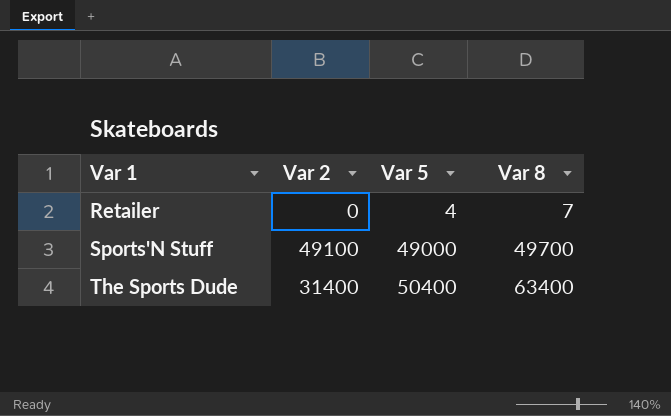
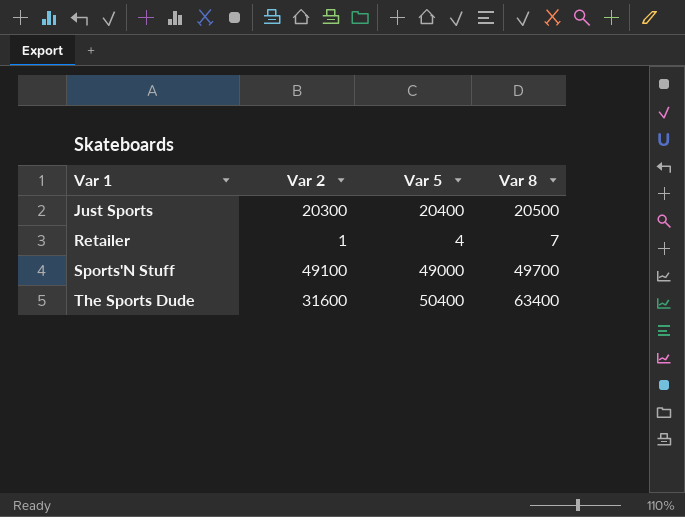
row Just Sports: none -> 20300 | 20400 | 20500
Retailer | Var 2: 0 -> 1
The Sports Dude | Var 2: 31400 -> 31600

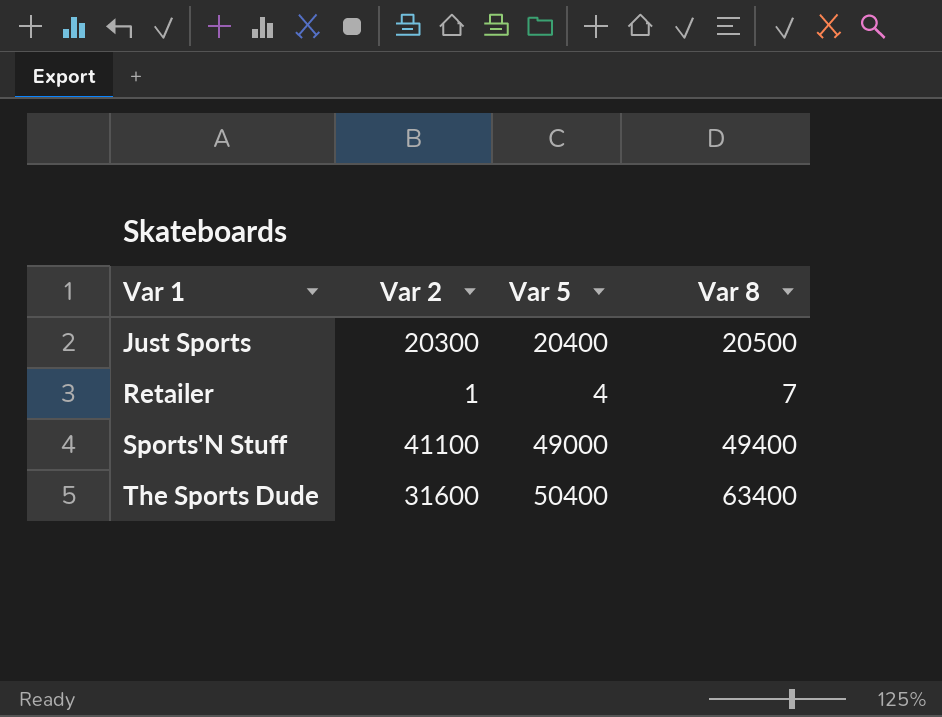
Sports'N Stuff | Var 2: 49100 -> 41100
Sports'N Stuff | Var 8: 49700 -> 49400

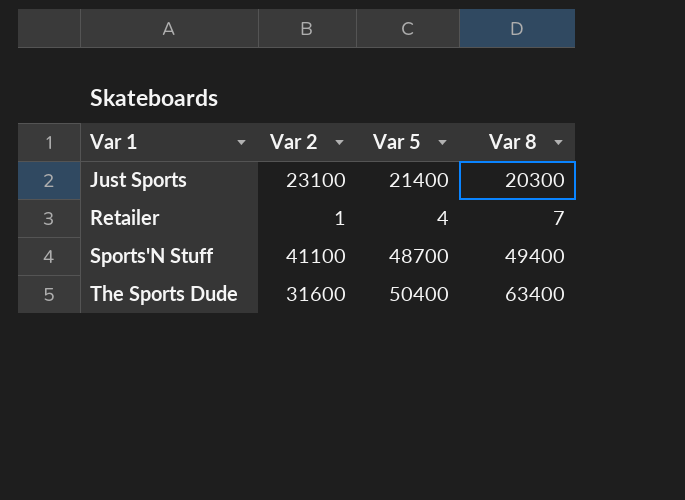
Just Sports | Var 2: 20300 -> 23100
Just Sports | Var 5: 20400 -> 21400
Just Sports | Var 8: 20500 -> 20300
Sports'N Stuff | Var 5: 49000 -> 48700

